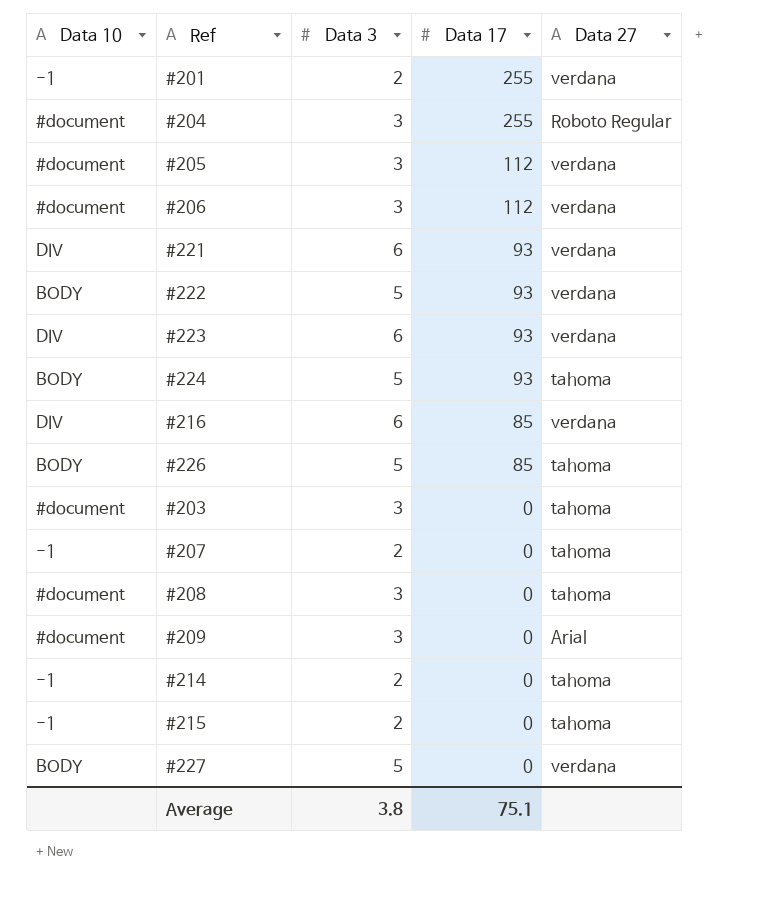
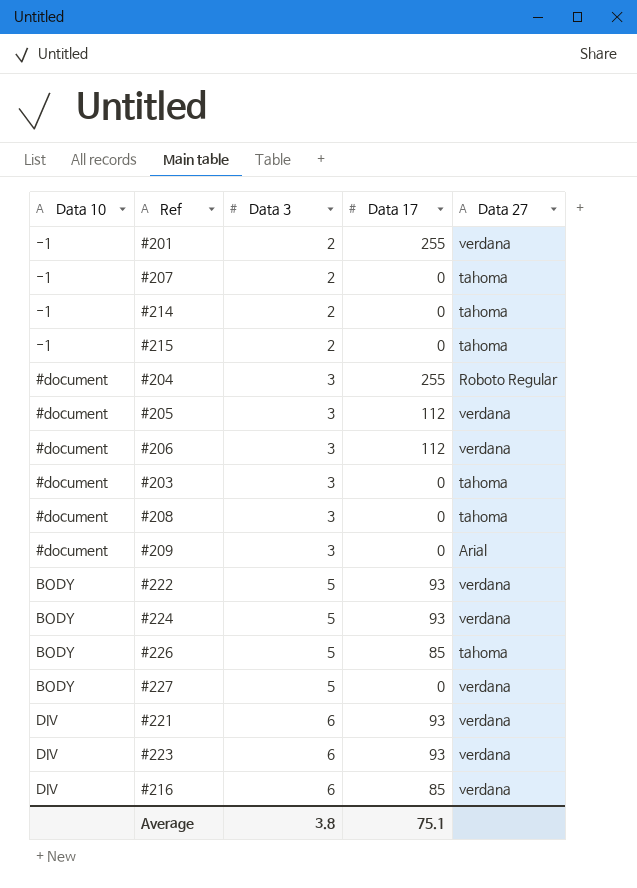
row order: Data 17 descending -> Data 3 ascending
#224 | Data 27: tahoma -> verdana

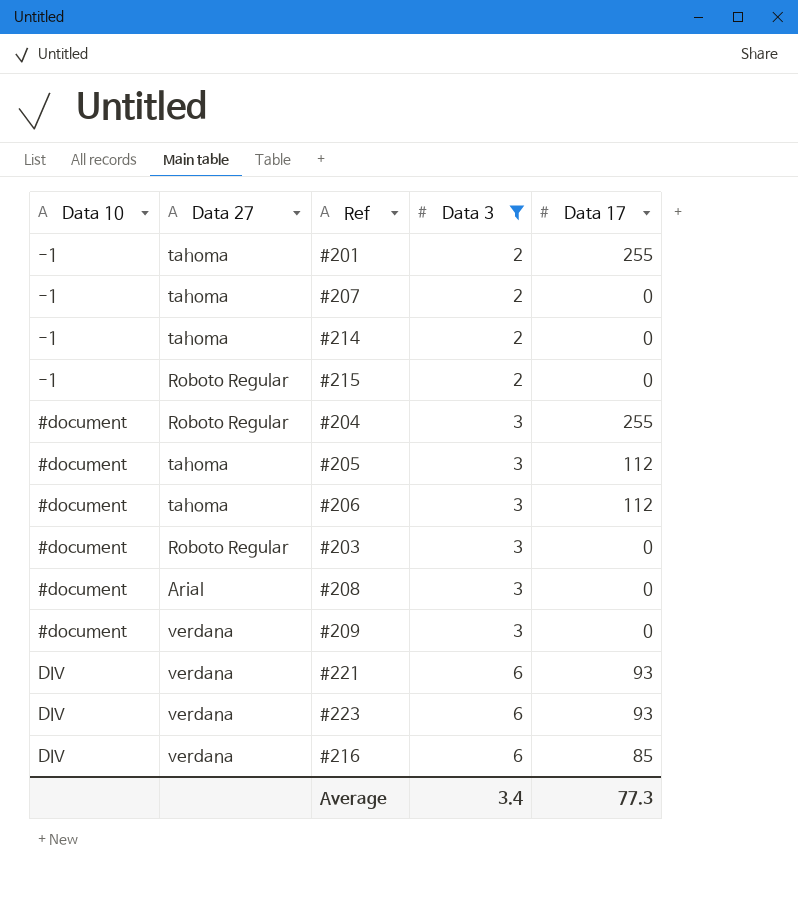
filter: none -> Data 3 != 5
column Data 27 | position: 5 -> 2
#201 | Data 27: verdana -> tahoma
#215 | Data 27: tahoma -> Roboto Regular
#205 | Data 27: verdana -> tahoma
#206 | Data 27: verdana -> tahoma
#203 | Data 27: tahoma -> Roboto Regular
#208 | Data 27: tahoma -> Arial
#209 | Data 27: Arial -> verdana
Average | Data 3: 3.8 -> 3.4
Average | Data 17: 75.1 -> 77.3

